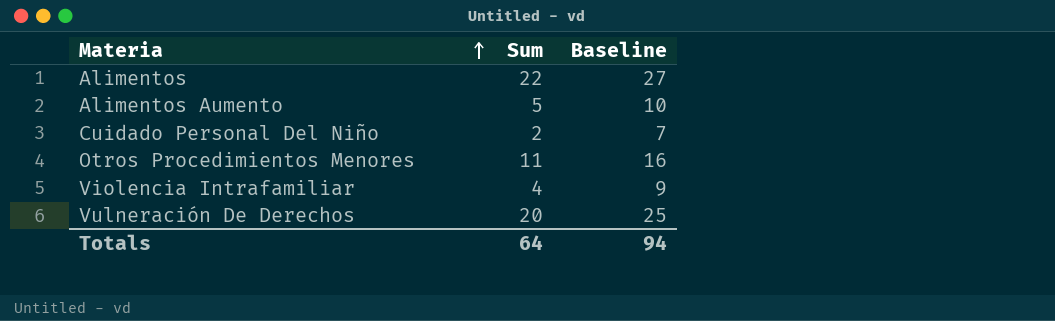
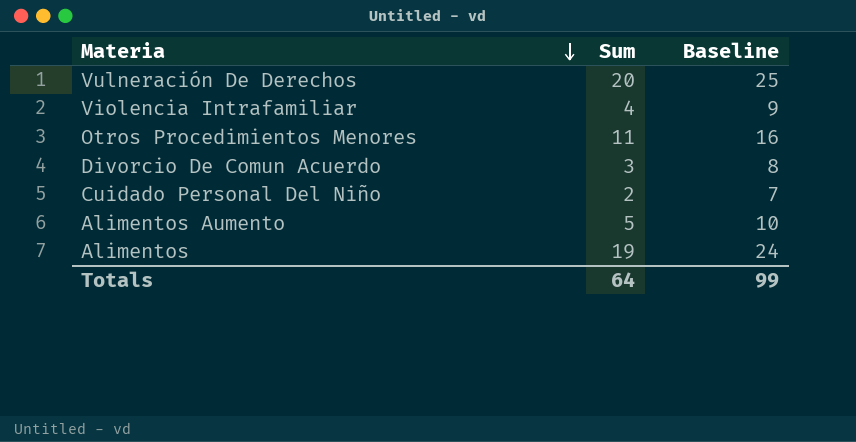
row order: Materia ascending -> Materia descending
row Divorcio De Comun Acuerdo: none -> 3 | 8
Alimentos | Sum: 22 -> 19
Alimentos | Baseline: 27 -> 24
Totals | Baseline: 94 -> 99

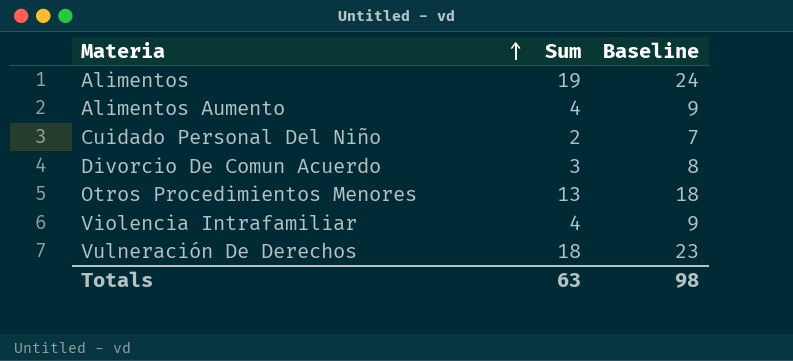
row order: Materia descending -> Materia ascending
Alimentos Aumento | Sum: 5 -> 4
Alimentos Aumento | Baseline: 10 -> 9
Otros Procedimientos Menores | Sum: 11 -> 13
Otros Procedimientos Menores | Baseline: 16 -> 18
Vulneración De Derechos | Sum: 20 -> 18
Vulneración De Derechos | Baseline: 25 -> 23
Totals | Sum: 64 -> 63
Totals | Baseline: 99 -> 98

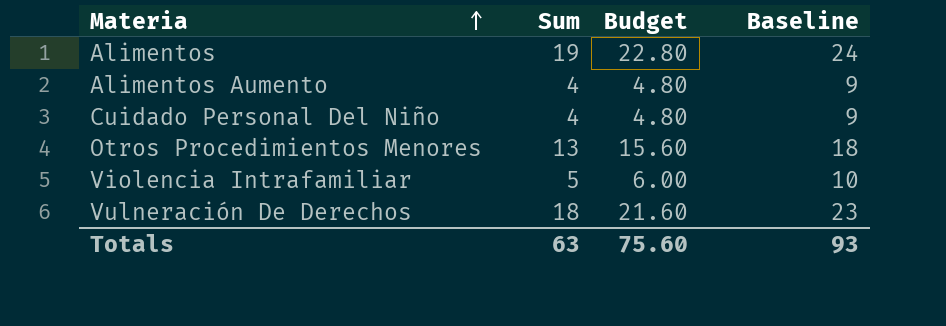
column Budget | formula: none -> [Sum] * 1.2
row Divorcio De Comun Acuerdo: 3 | 8 -> none
Cuidado Personal Del Niño | Sum: 2 -> 4
Cuidado Personal Del Niño | Baseline: 7 -> 9
Violencia Intrafamiliar | Sum: 4 -> 5
Violencia Intrafamiliar | Baseline: 9 -> 10
Totals | Baseline: 98 -> 93

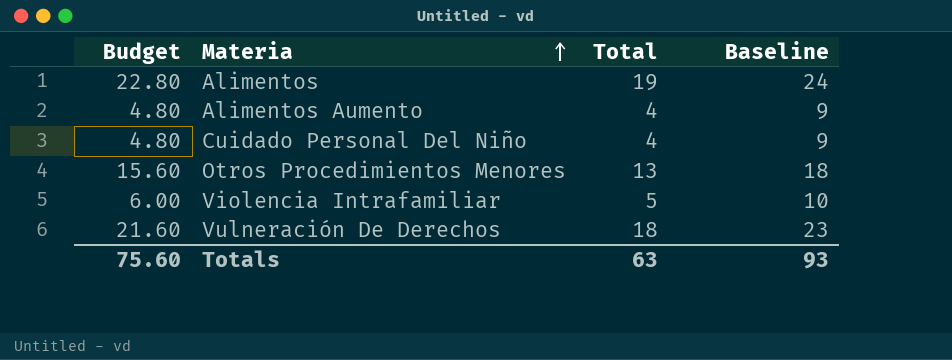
column Budget | position: 3 -> 1
column name: Sum -> Total

